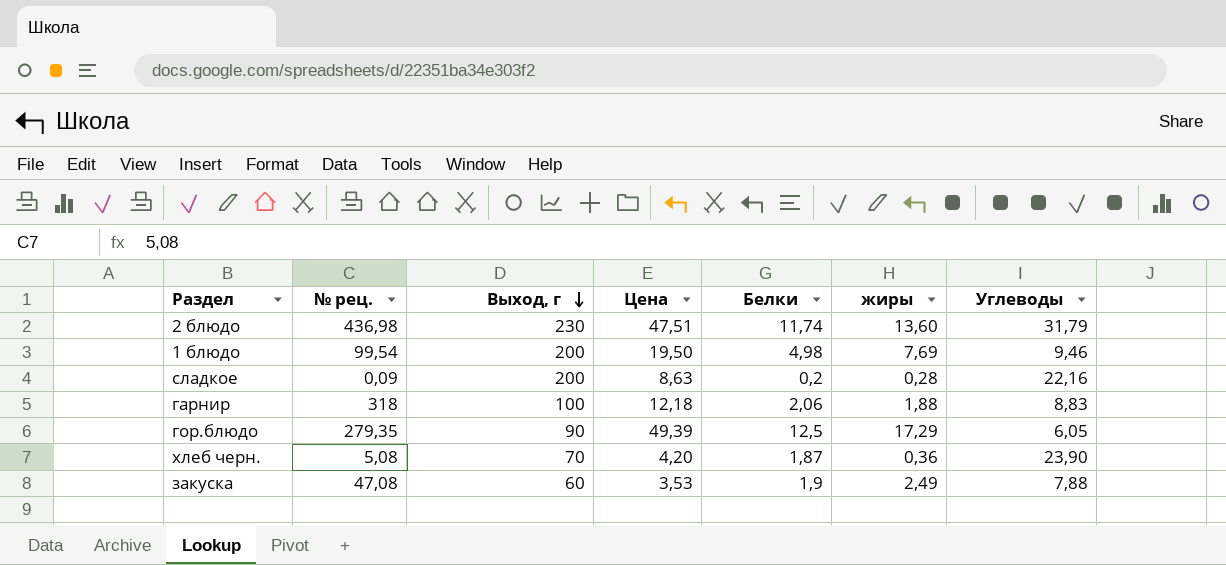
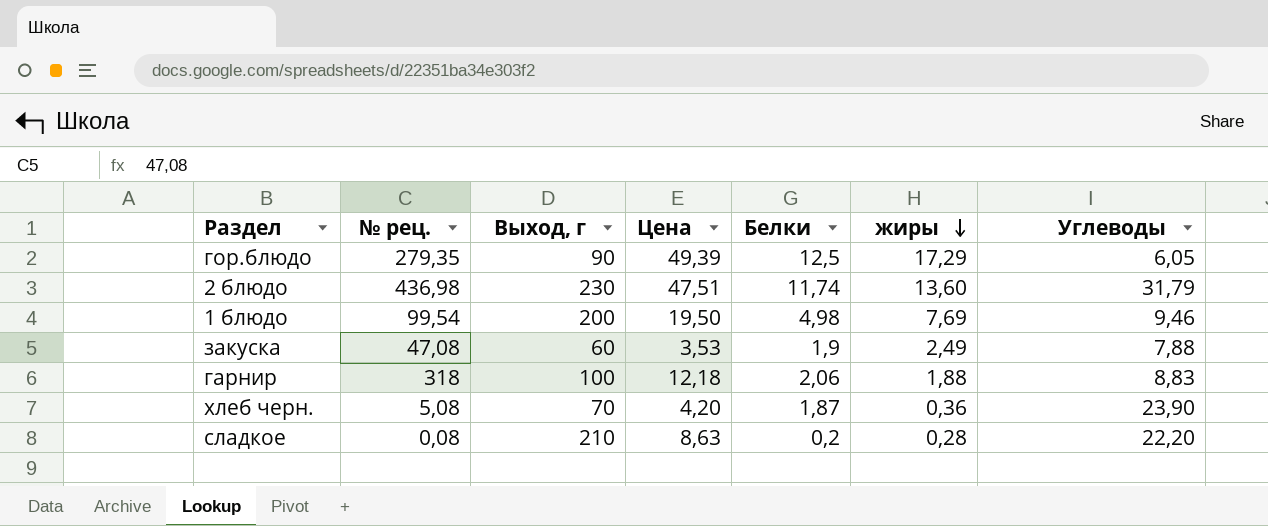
row order: Выход, г descending -> жиры descending
сладкое | № рец.: 0,09 -> 0,08
сладкое | Выход, г: 200 -> 210
сладкое | Углеводы: 22,16 -> 22,20

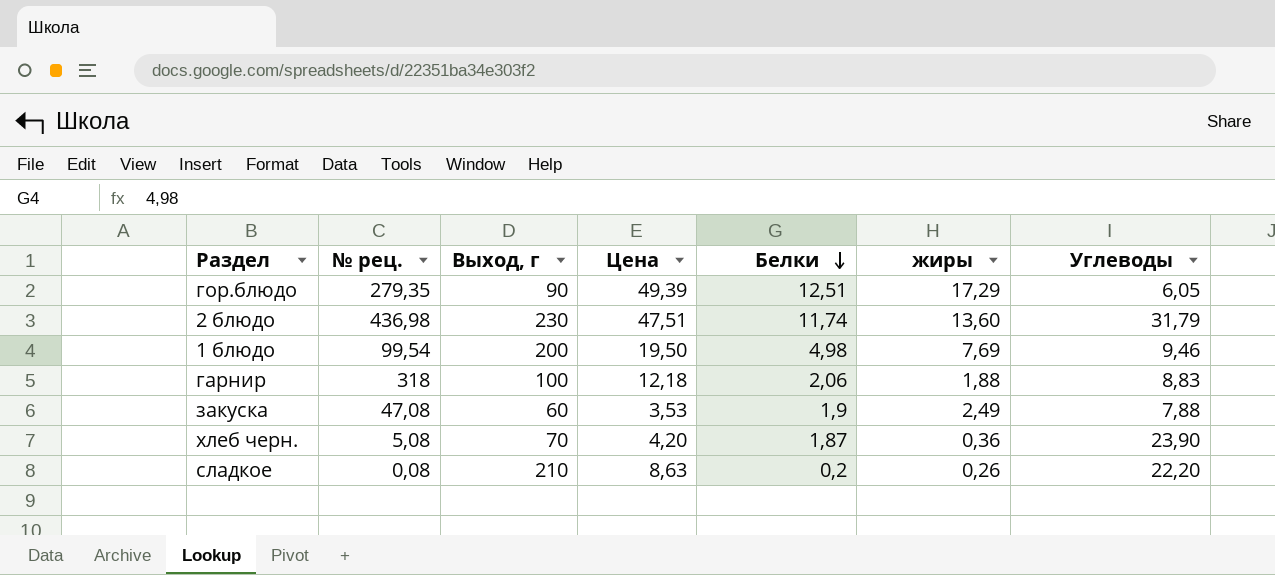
row order: жиры descending -> Белки descending
гор.блюдо | Белки: 12,5 -> 12,51
сладкое | жиры: 0,28 -> 0,26

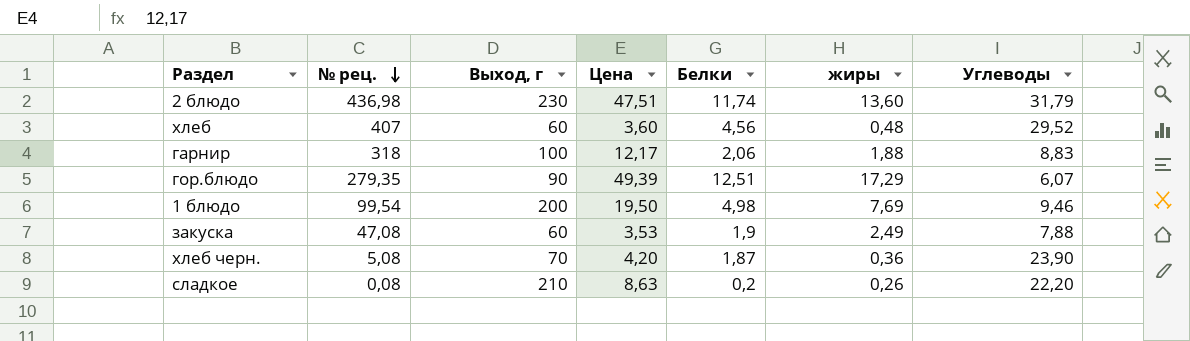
row order: Белки descending -> № рец. descending
row хлеб: none -> 407 | 60 | 3,60 | 4,56 | 0,48 | 29,52
гарнир | Цена: 12,18 -> 12,17
гор.блюдо | Углеводы: 6,05 -> 6,07

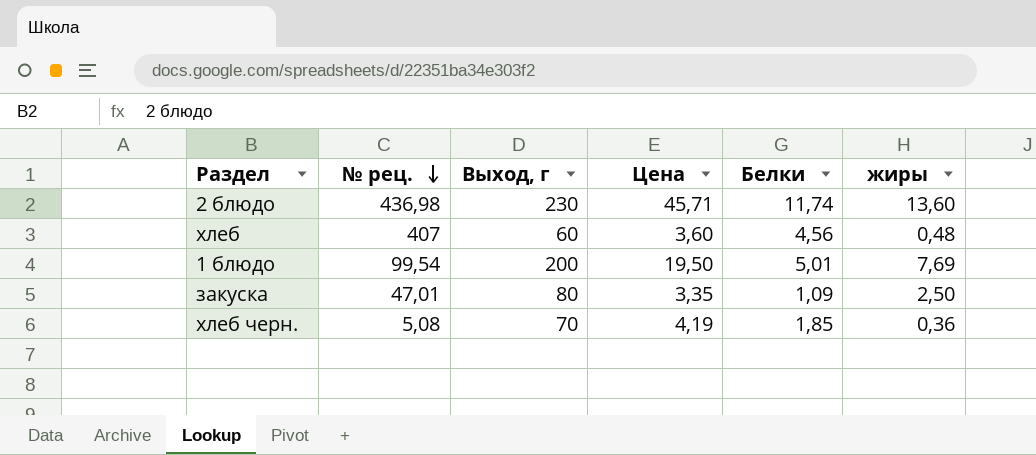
column Углеводы | position: 7 -> none
row гарнир: 318 | 100 | 12,17 | 2,06 | 1,88 | 8,83 -> none
row гор.блюдо: 279,35 | 90 | 49,39 | 12,51 | 17,29 | 6,07 -> none
row сладкое: 0,08 | 210 | 8,63 | 0,2 | 0,26 | 22,20 -> none
2 блюдо | Цена: 47,51 -> 45,71
1 блюдо | Белки: 4,98 -> 5,01
закуска | № рец.: 47,08 -> 47,01
закуска | Выход, г: 60 -> 80
закуска | Цена: 3,53 -> 3,35
закуска | Белки: 1,9 -> 1,09
закуска | жиры: 2,49 -> 2,50
хлеб черн. | Цена: 4,20 -> 4,19
хлеб черн. | Белки: 1,87 -> 1,85

